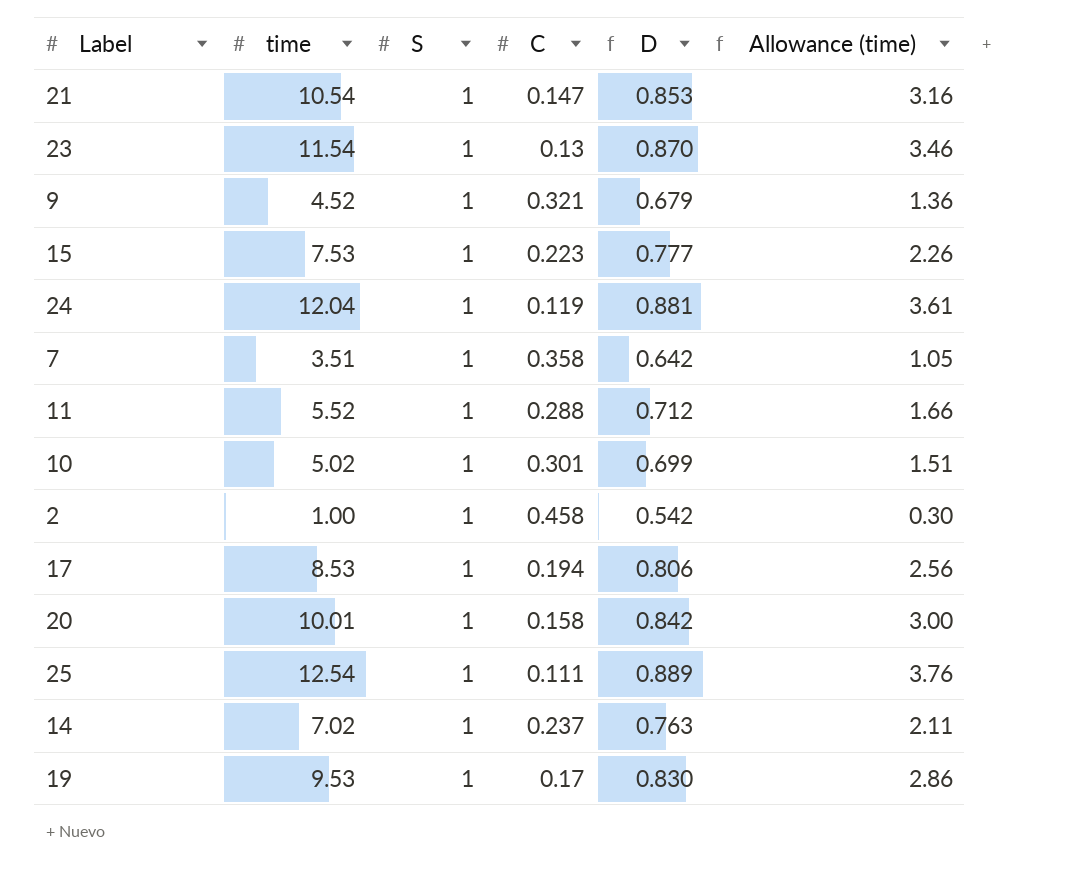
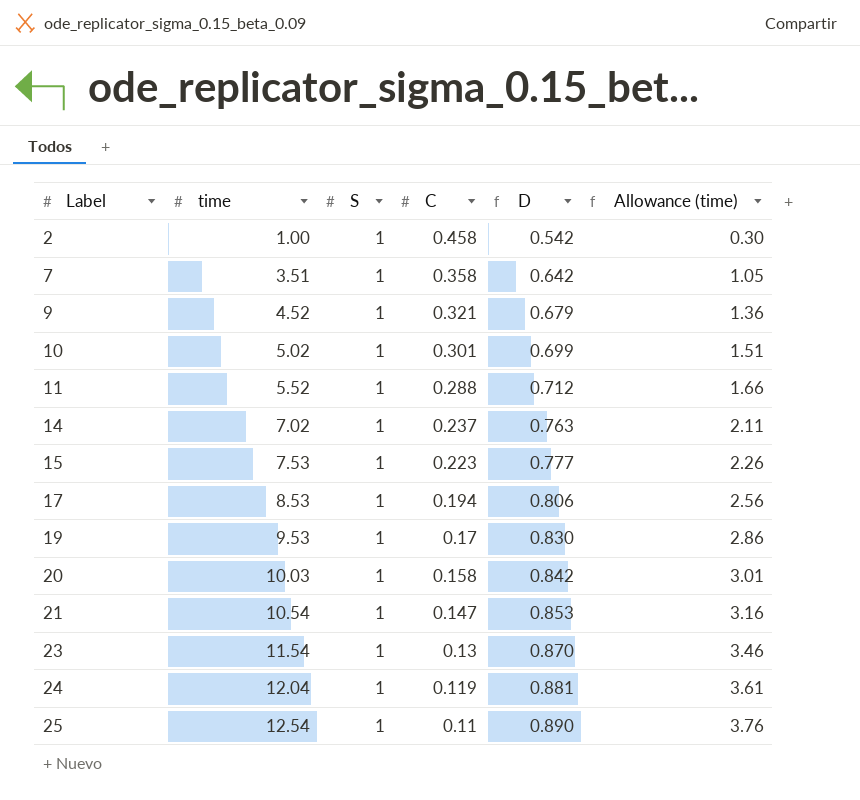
row order: none -> Label ascending
20 | time: 10.01 -> 10.03
20 | Allowance (time): 3.00 -> 3.01
25 | C: 0.111 -> 0.11
25 | D: 0.889 -> 0.890

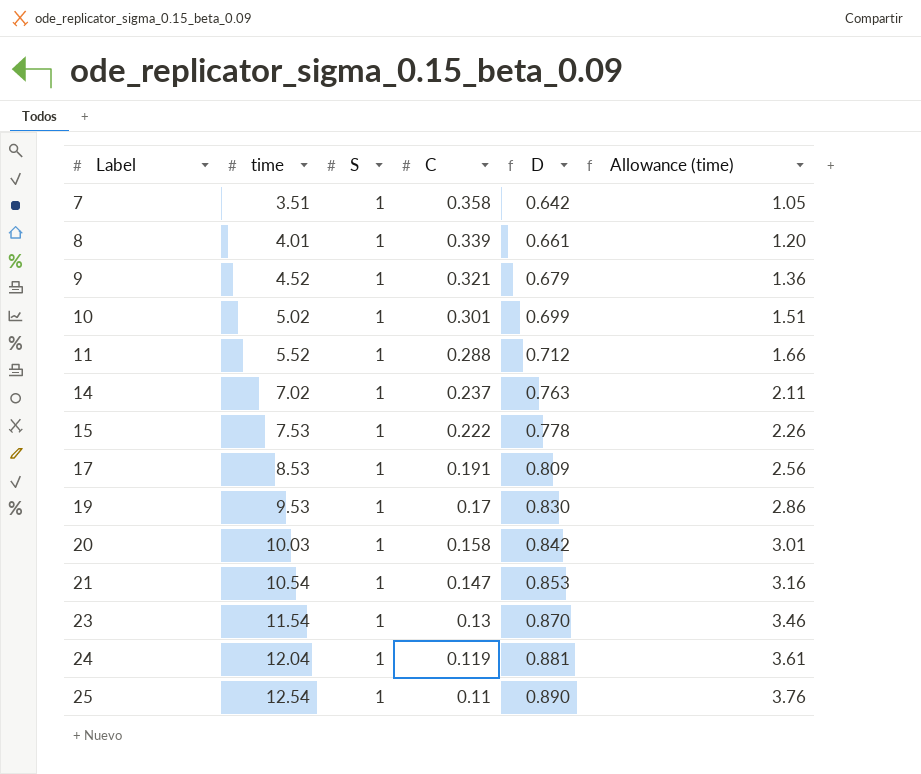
row 2: 1.00 | 1 | 0.458 | 0.542 | 0.30 -> none
row 8: none -> 4.01 | 1 | 0.339 | 0.661 | 1.20
15 | C: 0.223 -> 0.222
15 | D: 0.777 -> 0.778
17 | C: 0.194 -> 0.191
17 | D: 0.806 -> 0.809

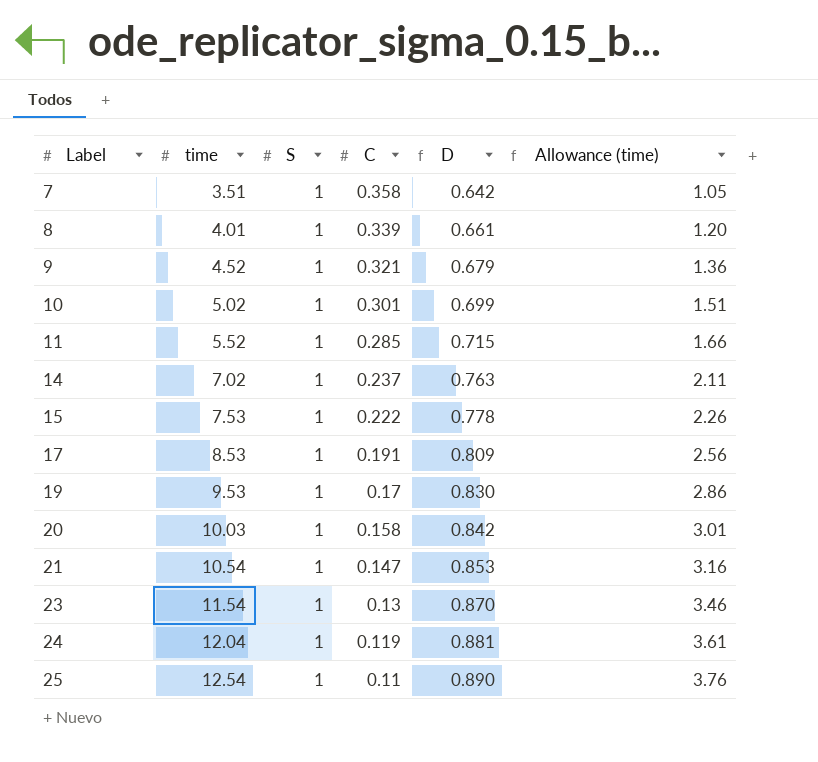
11 | C: 0.288 -> 0.285
11 | D: 0.712 -> 0.715

